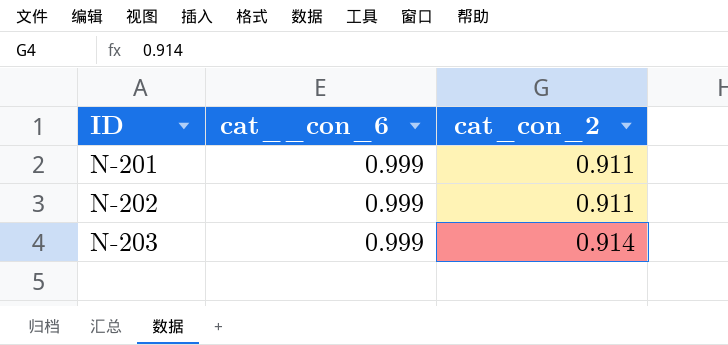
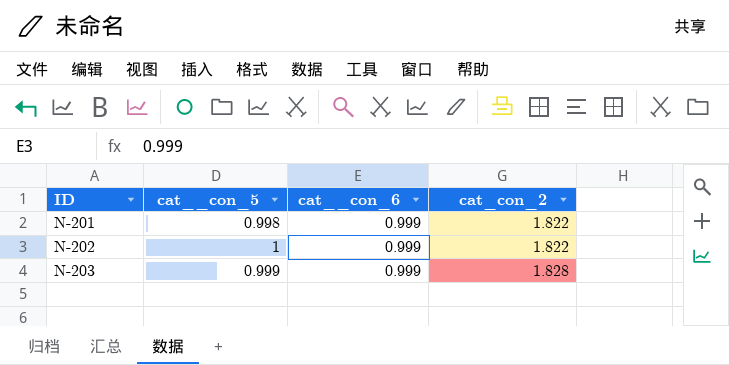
column cat__con_5 | position: none -> 2
N-201 | cat_con_2: 0.911 -> 1.822
N-202 | cat_con_2: 0.911 -> 1.822
N-203 | cat_con_2: 0.914 -> 1.828

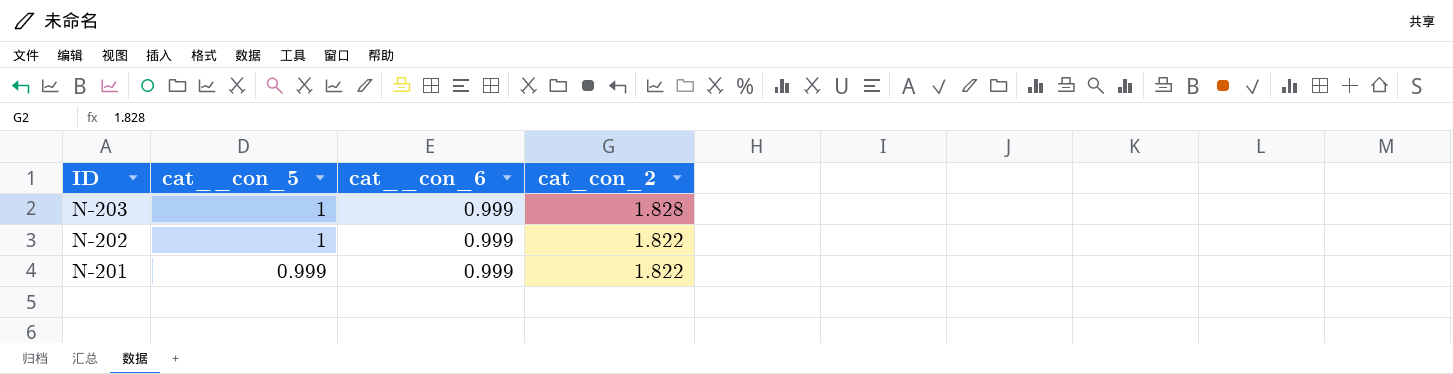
row order: ID ascending -> ID descending
N-203 | cat__con_5: 0.999 -> 1
N-201 | cat__con_5: 0.998 -> 0.999

